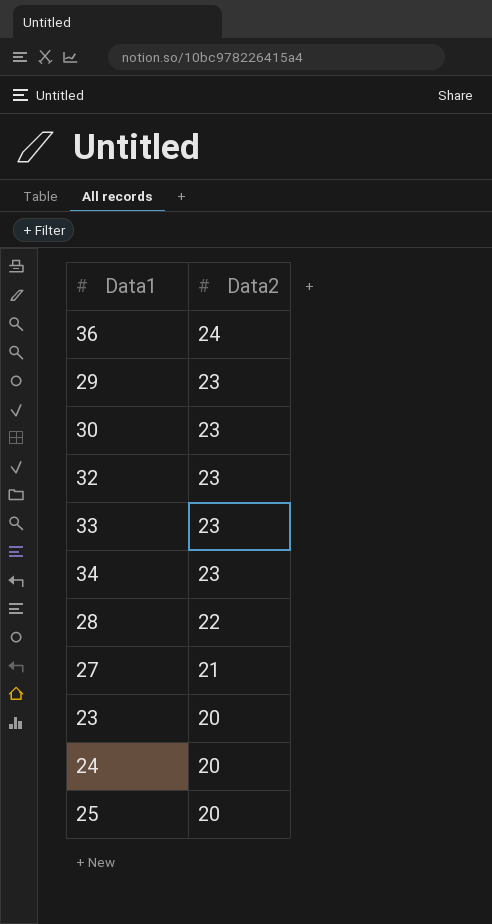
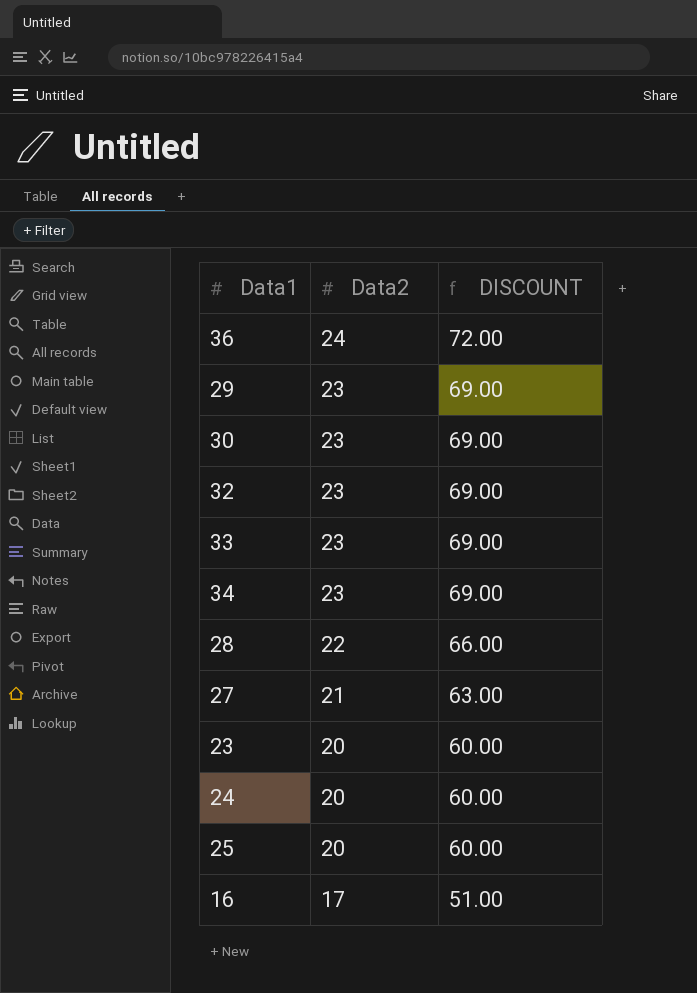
column DISCOUNT | formula: none -> [Data2] * 3
row 16: none -> 17 | 51.00

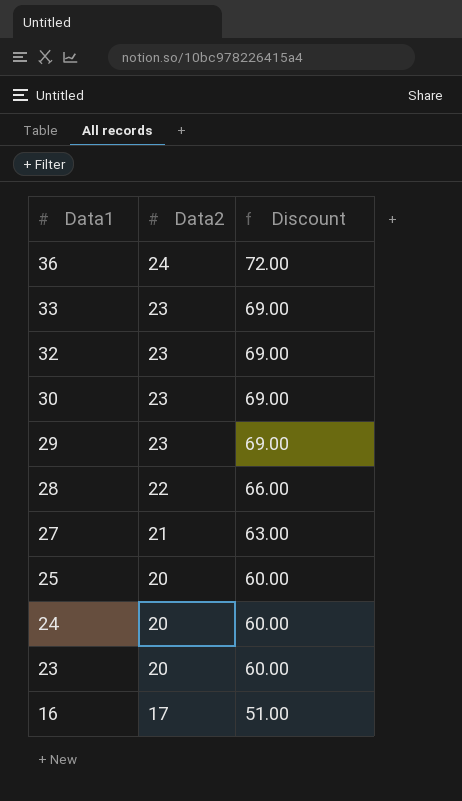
row order: Data2 descending -> Data1 descending
column name: DISCOUNT -> Discount
row 34: 23 | 69.00 -> none

